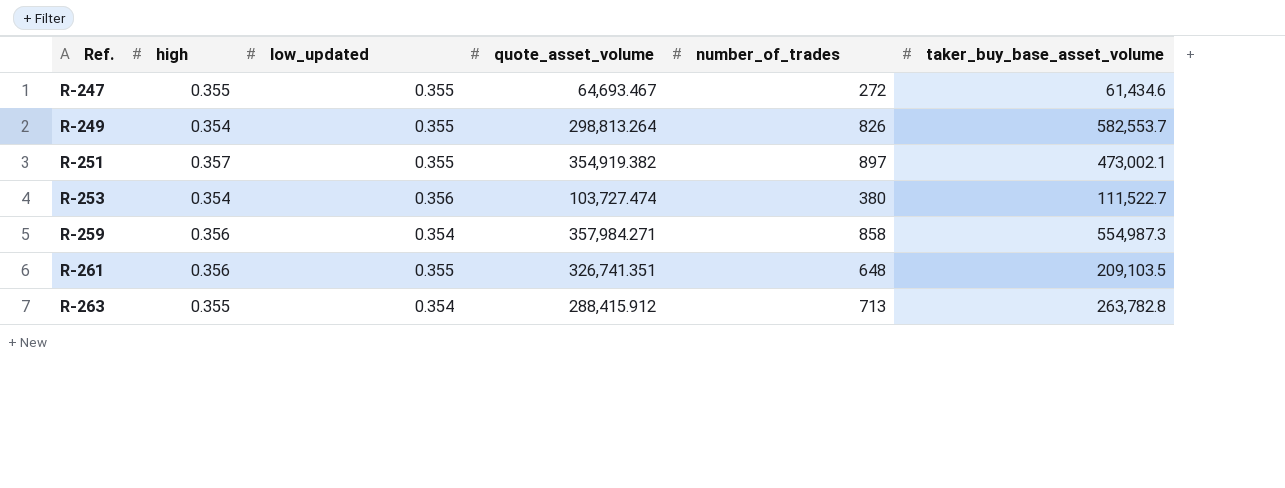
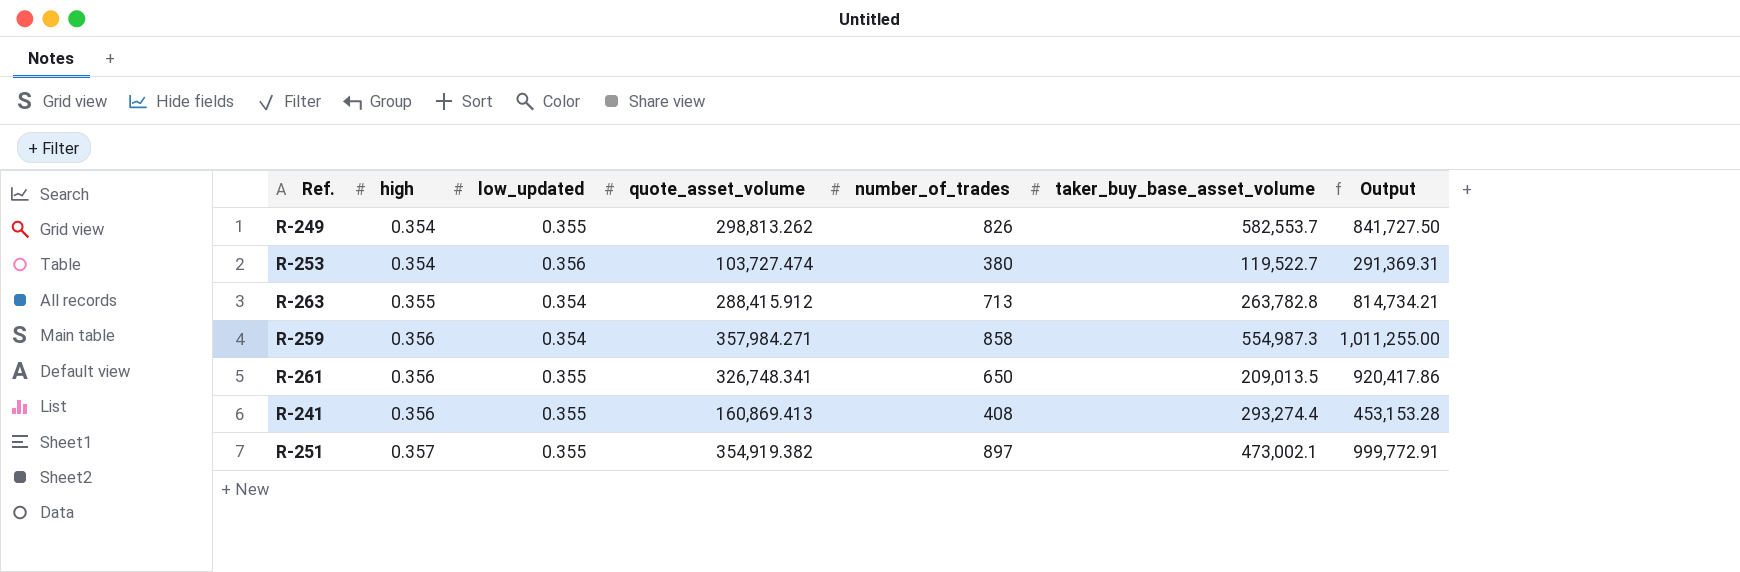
row order: Ref. ascending -> high ascending
column Output | formula: none -> [quote_asset_volume] / [low_updated]
row R-247: 0.355 | 0.355 | 64,693.467 | 272 | 61,434.6 -> none
R-249 | quote_asset_volume: 298,813.264 -> 298,813.262
R-253 | taker_buy_base_asset_volume: 111,522.7 -> 119,522.7
R-261 | quote_asset_volume: 326,741.351 -> 326,748.341
R-261 | number_of_trades: 648 -> 650
R-261 | taker_buy_base_asset_volume: 209,103.5 -> 209,013.5
row R-241: none -> 0.356 | 0.355 | 160,869.413 | 408 | 293,274.4 | 453,153.28

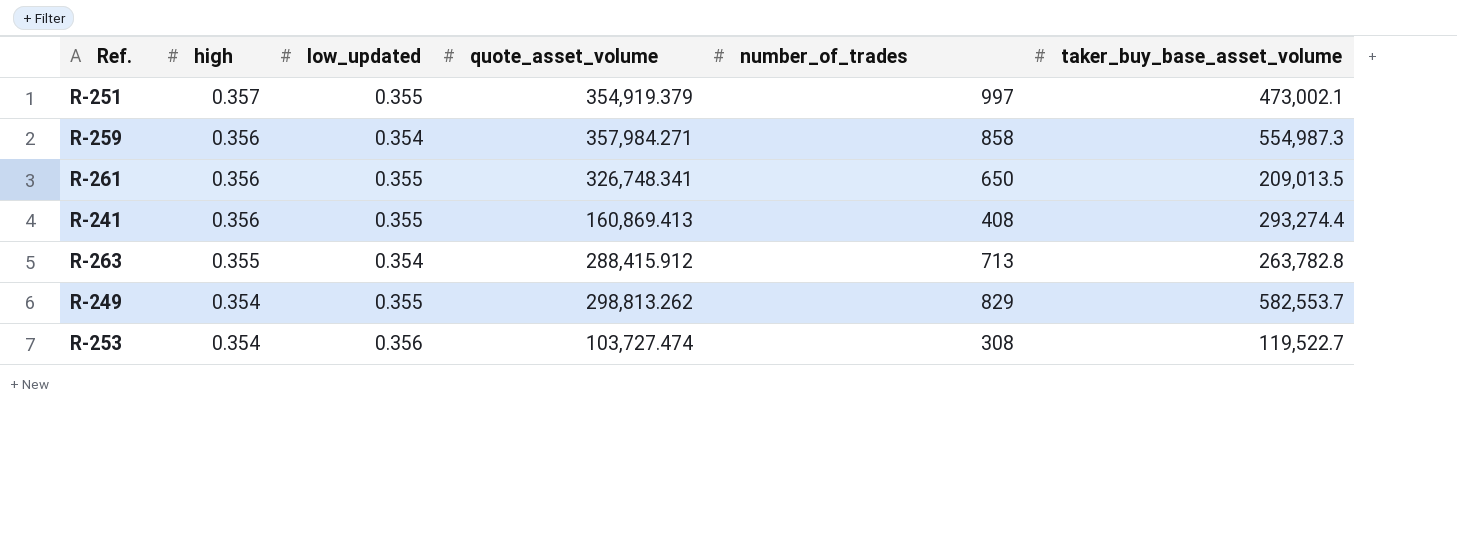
row order: high ascending -> high descending
column Output | formula: [quote_asset_volume] / [low_updated] -> none
R-251 | quote_asset_volume: 354,919.382 -> 354,919.379
R-251 | number_of_trades: 897 -> 997
R-249 | number_of_trades: 826 -> 829
R-253 | number_of_trades: 380 -> 308

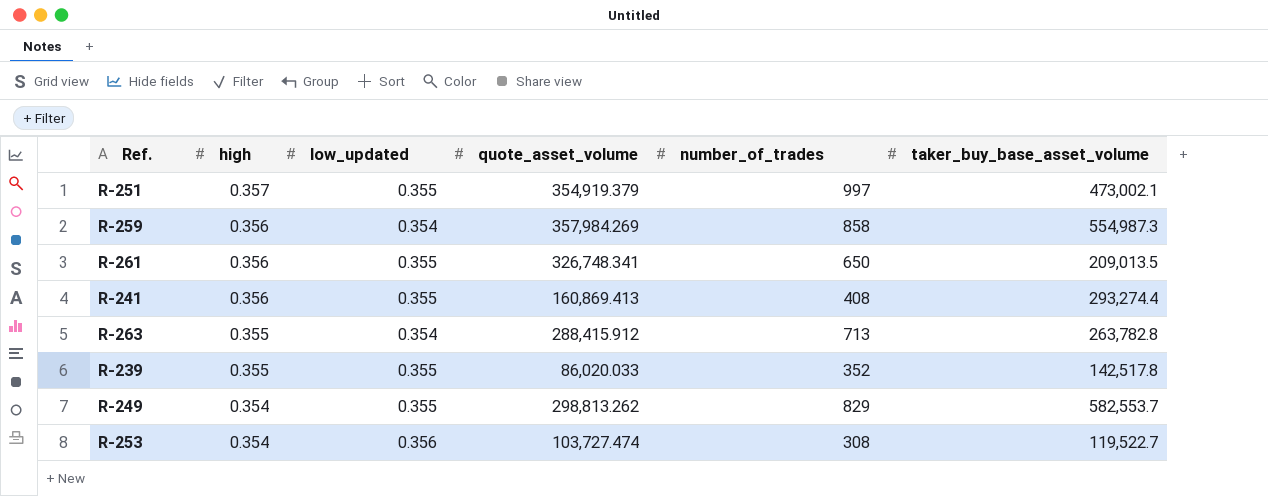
R-259 | quote_asset_volume: 357,984.271 -> 357,984.269
row R-239: none -> 0.355 | 0.355 | 86,020.033 | 352 | 142,517.8

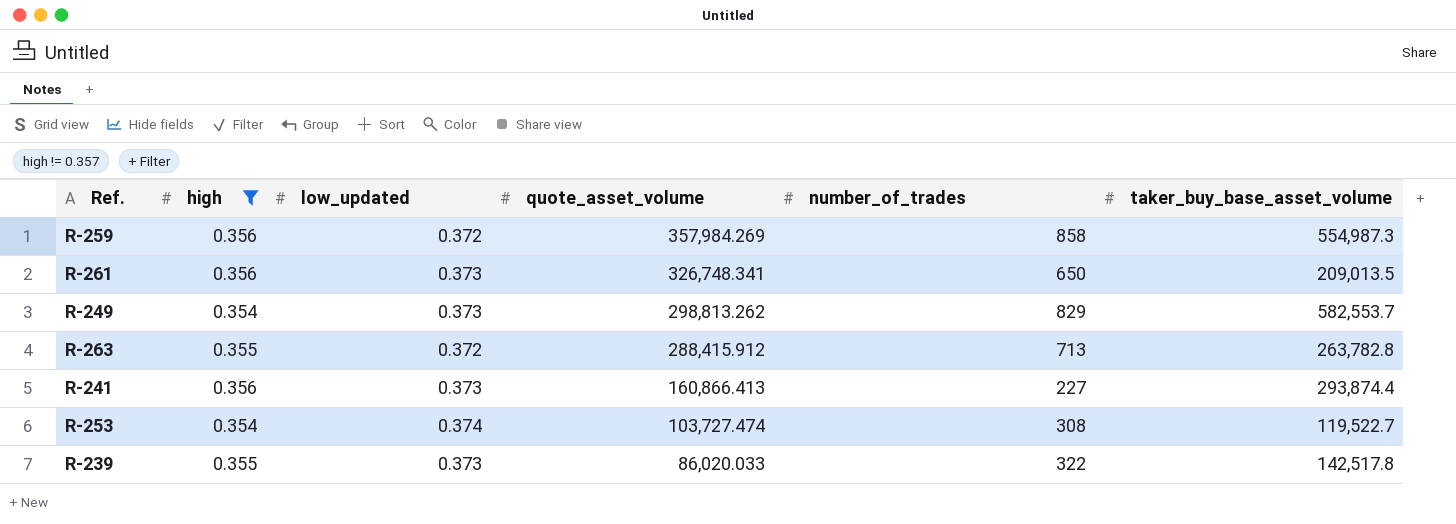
filter: none -> high != 0.357
row order: high descending -> quote_asset_volume descending
R-259 | low_updated: 0.354 -> 0.372
R-261 | low_updated: 0.355 -> 0.373
R-249 | low_updated: 0.355 -> 0.373
R-263 | low_updated: 0.354 -> 0.372
R-241 | low_updated: 0.355 -> 0.373
R-241 | quote_asset_volume: 160,869.413 -> 160,866.413
R-241 | number_of_trades: 408 -> 227
R-241 | taker_buy_base_asset_volume: 293,274.4 -> 293,874.4
R-253 | low_updated: 0.356 -> 0.374
R-239 | low_updated: 0.355 -> 0.373
R-239 | number_of_trades: 352 -> 322

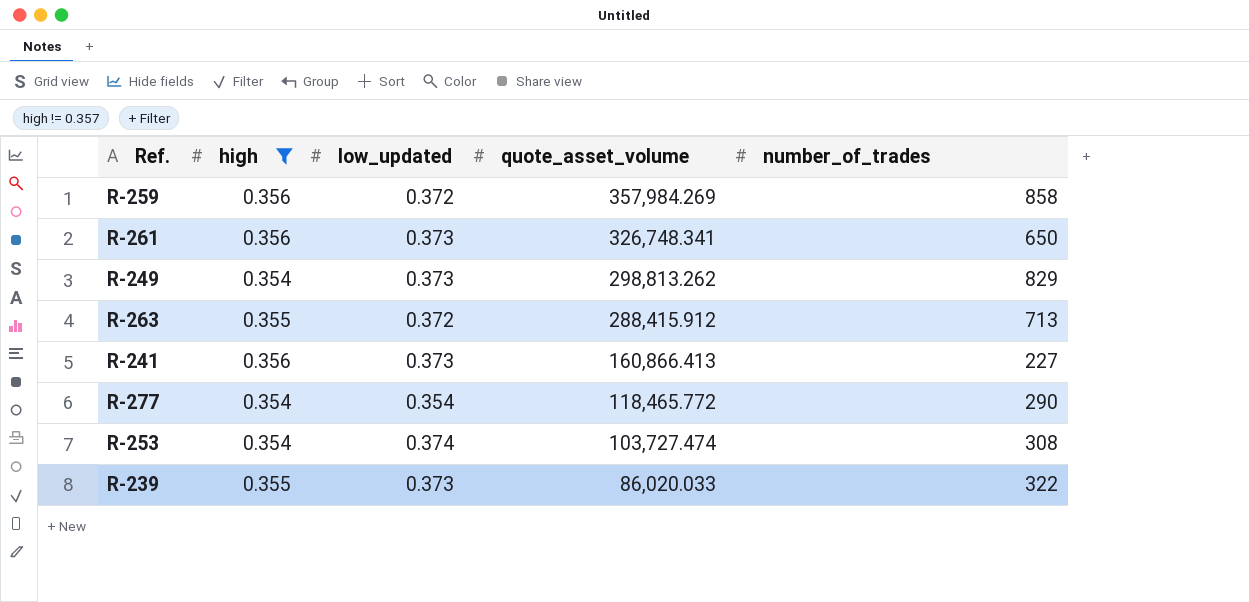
column taker_buy_base_asset_volume | position: 6 -> none
row R-277: none -> 0.354 | 0.354 | 118,465.772 | 290

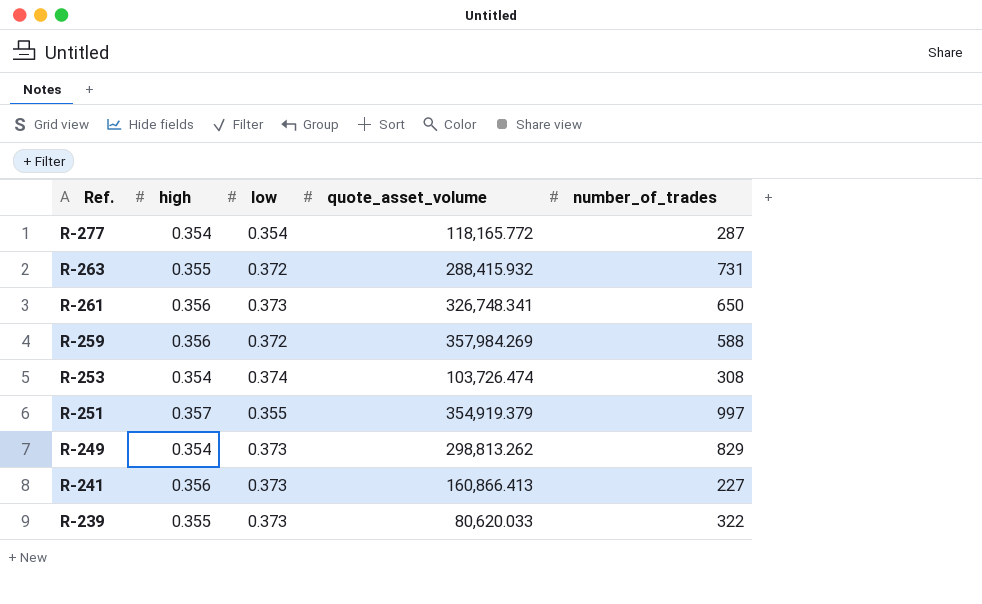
filter: high != 0.357 -> none
row order: quote_asset_volume descending -> Ref. descending
column name: low_updated -> low
R-277 | quote_asset_volume: 118,465.772 -> 118,165.772
R-277 | number_of_trades: 290 -> 287
R-263 | quote_asset_volume: 288,415.912 -> 288,415.932
R-263 | number_of_trades: 713 -> 731
R-259 | number_of_trades: 858 -> 588
R-253 | quote_asset_volume: 103,727.474 -> 103,726.474
R-239 | quote_asset_volume: 86,020.033 -> 80,620.033

